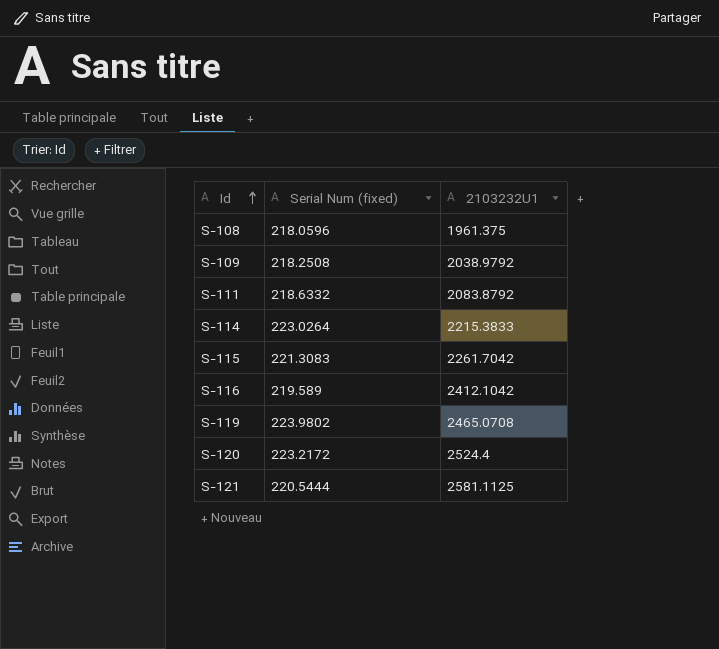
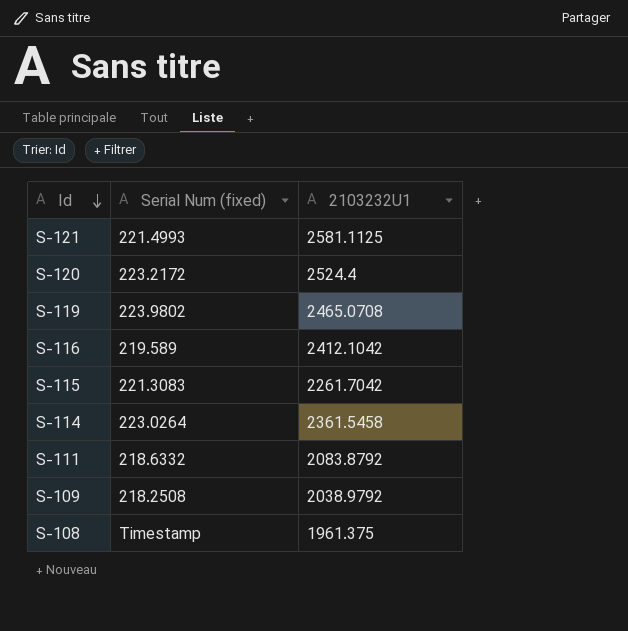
row order: Id ascending -> Id descending
S-121 | Serial Num (fixed): 220.5444 -> 221.4993
S-114 | 2103232U1: 2215.3833 -> 2361.5458
S-108 | Serial Num (fixed): 218.0596 -> Timestamp

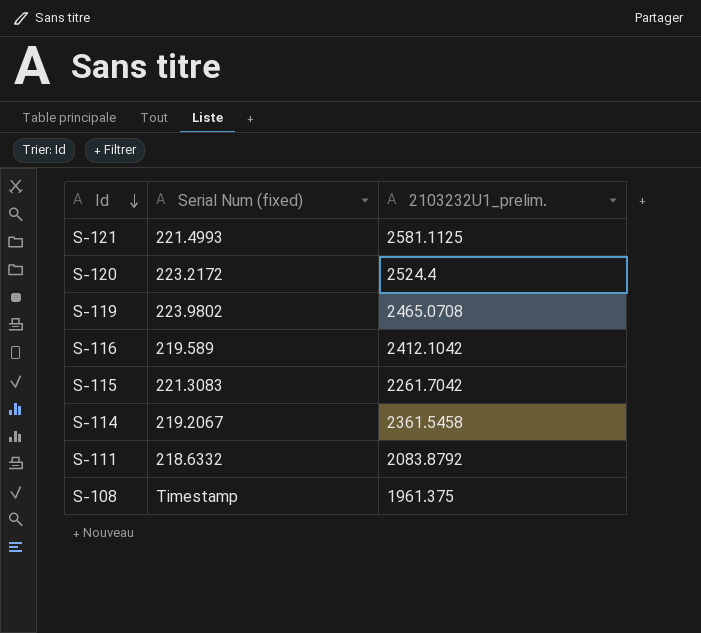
column name: 2103232U1 -> 2103232U1_prelim.
row S-109: 218.2508 | 2038.9792 -> none
S-114 | Serial Num (fixed): 223.0264 -> 219.2067

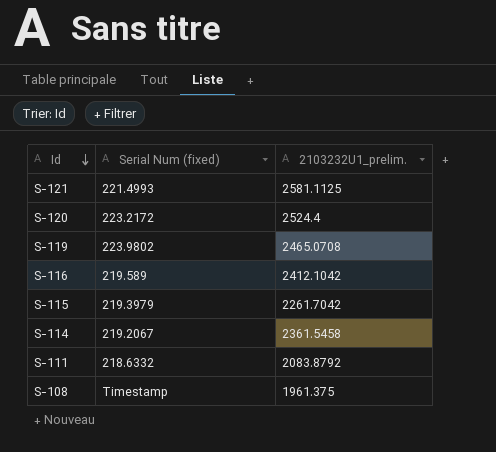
S-115 | Serial Num (fixed): 221.3083 -> 219.3979

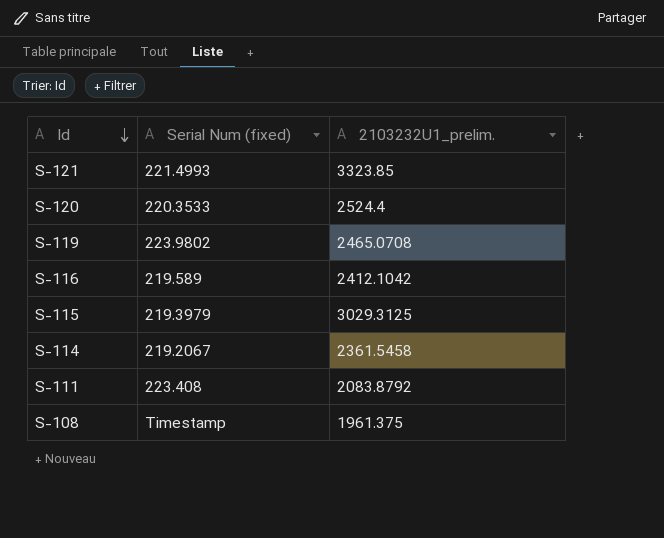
S-121 | 2103232U1_prelim.: 2581.1125 -> 3323.85
S-120 | Serial Num (fixed): 223.2172 -> 220.3533
S-115 | 2103232U1_prelim.: 2261.7042 -> 3029.3125
S-111 | Serial Num (fixed): 218.6332 -> 223.408

